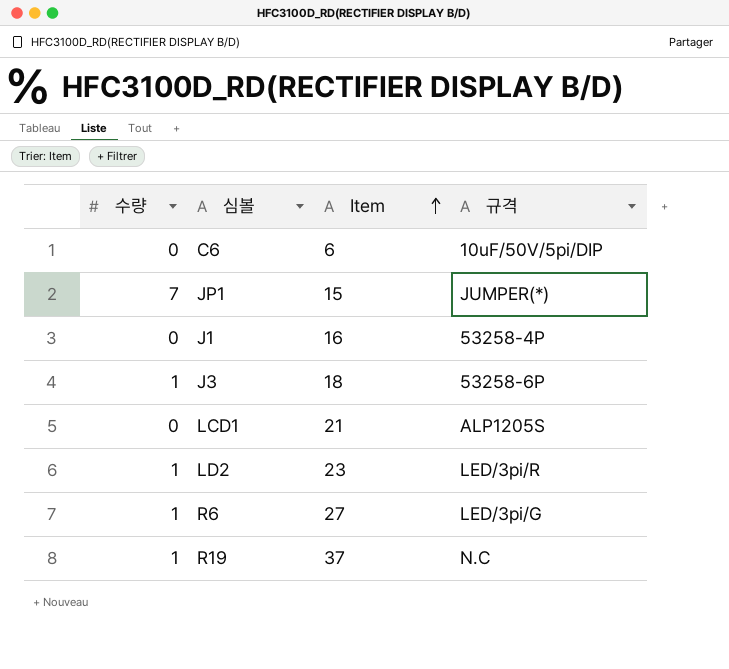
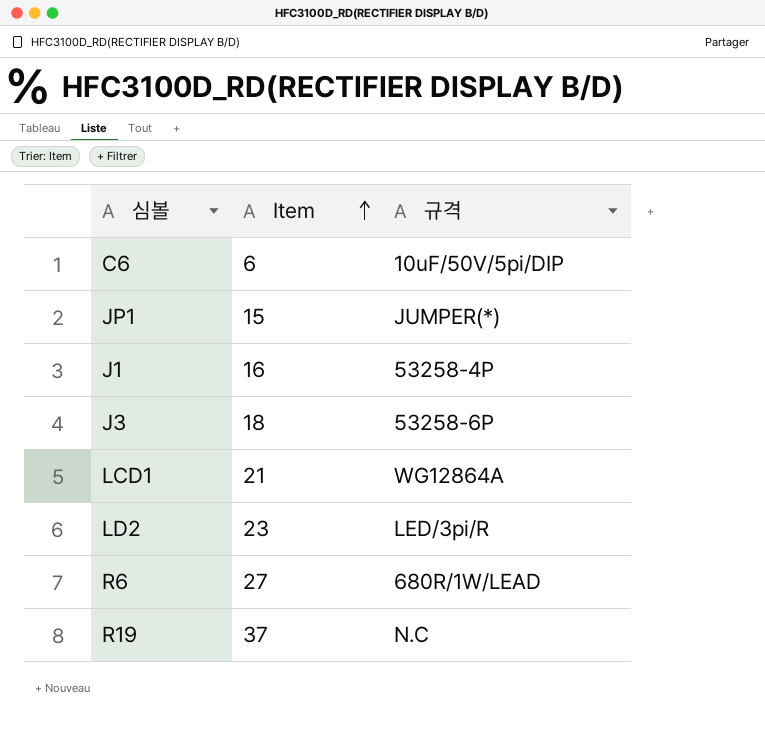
column 수량 | position: 1 -> none
LCD1 | 규격: ALP1205S -> WG12864A
R6 | 규격: LED/3pi/G -> 680R/1W/LEAD

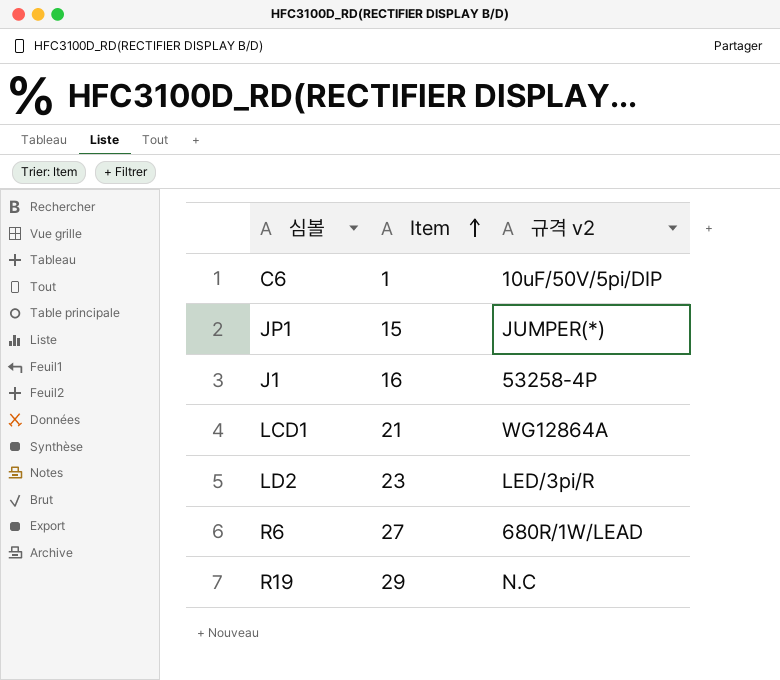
column name: 규격 -> 규격 v2
row J3: 18 | 53258-6P -> none
C6 | Item: 6 -> 1
R19 | Item: 37 -> 29

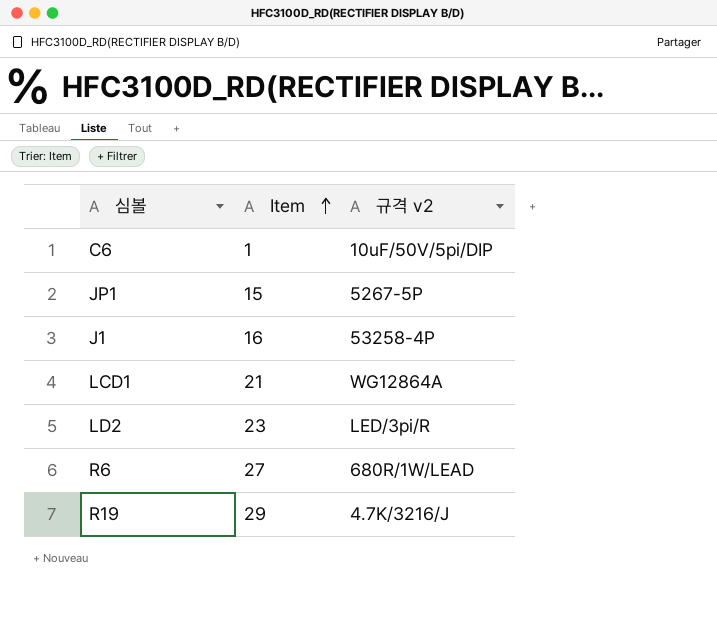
JP1 | 규격 v2: JUMPER(*) -> 5267-5P
R19 | 규격 v2: N.C -> 4.7K/3216/J

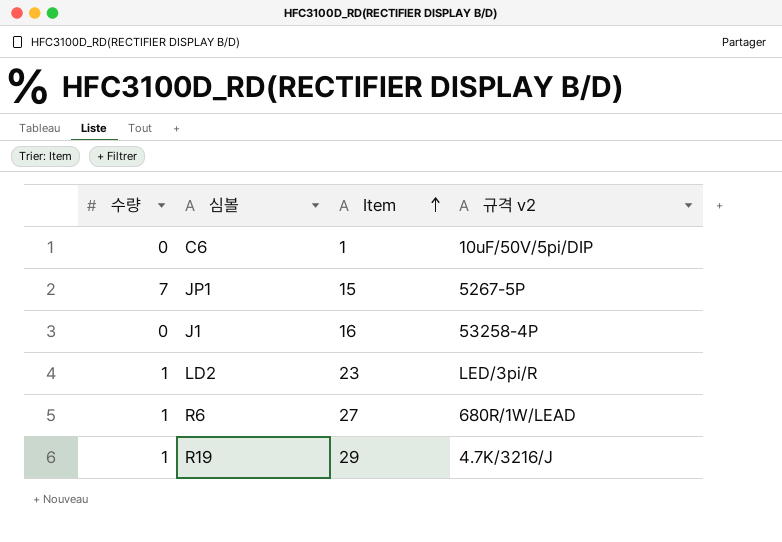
column 수량 | position: none -> 1
row LCD1: 21 | WG12864A -> none

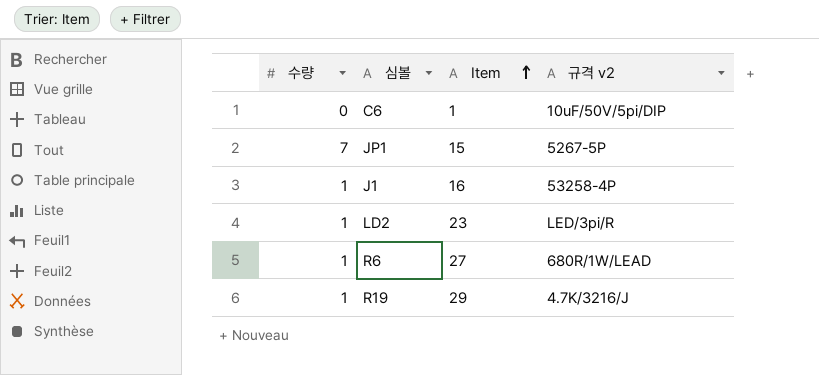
J1 | 수량: 0 -> 1

